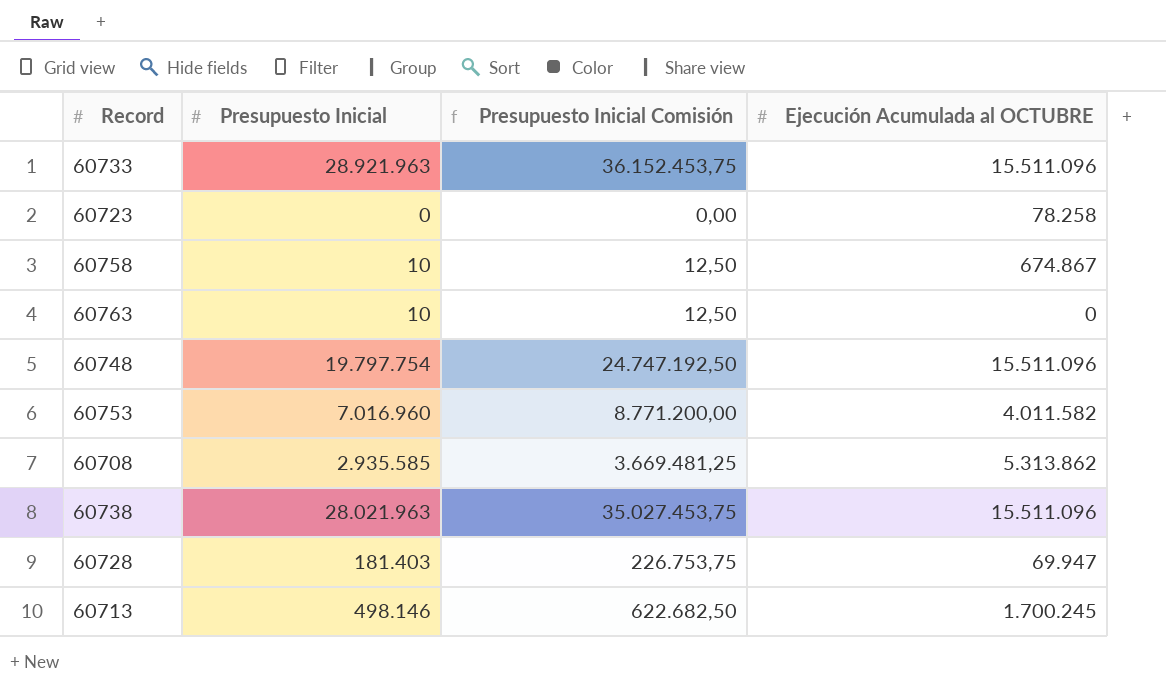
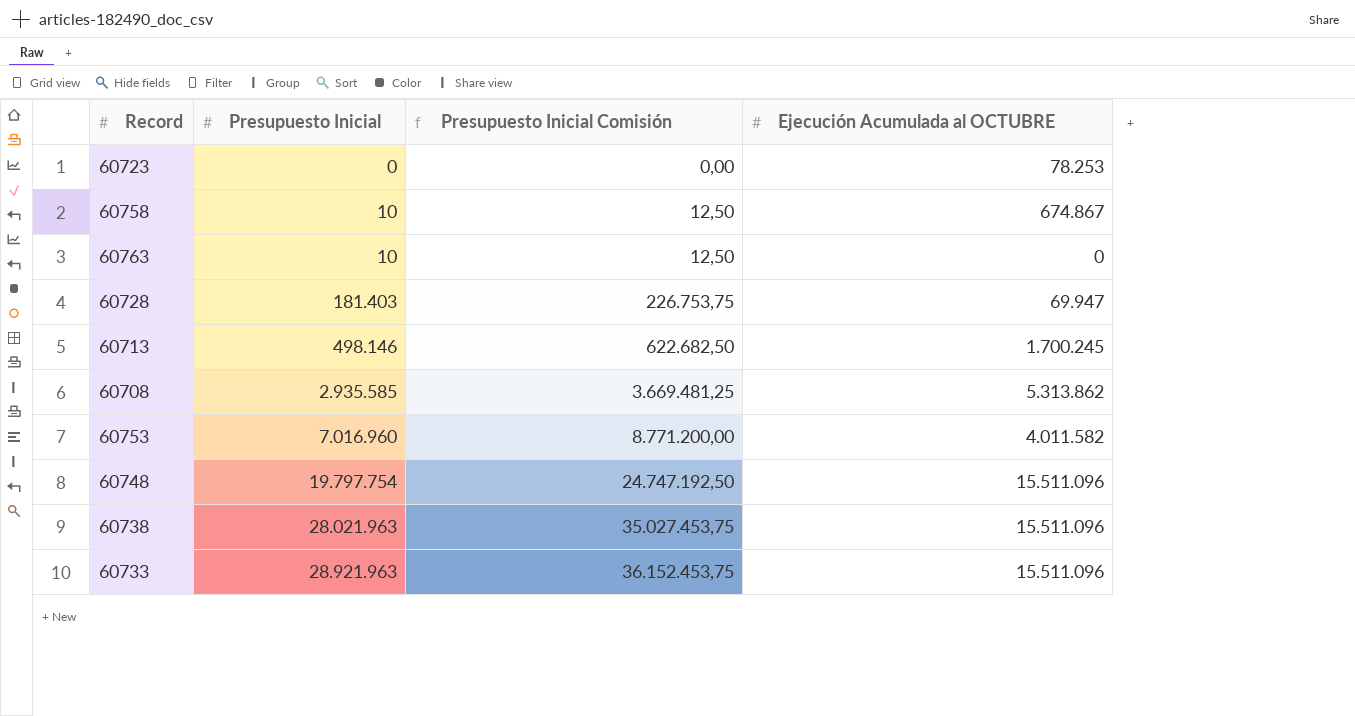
row order: none -> Presupuesto Inicial ascending
60723 | Ejecución Acumulada al OCTUBRE: 78.258 -> 78.253

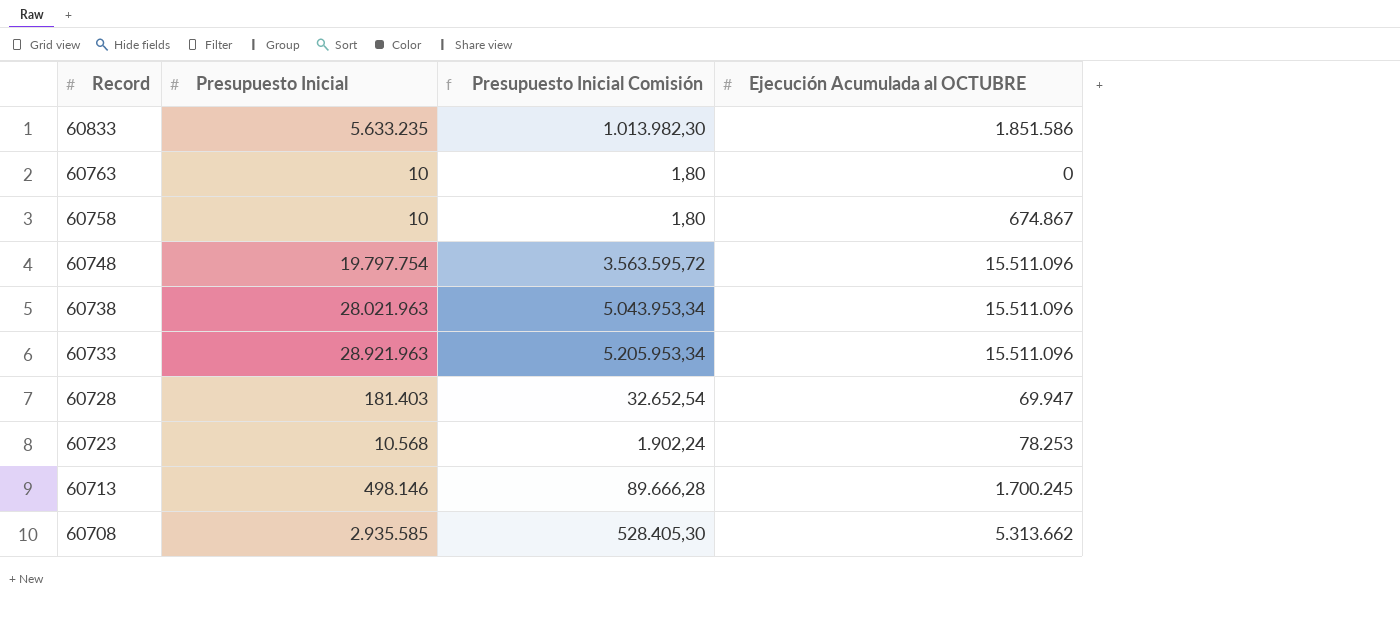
row order: Presupuesto Inicial ascending -> Record descending
column Presupuesto Inicial Comisión | formula: [Presupuesto Inicial] * 1,25 -> [Presupuesto Inicial] * 0,18
row 60753: 7.016.960 | 8.771.200,00 | 4.011.582 -> none
row 60833: none -> 5.633.235 | 1.013.982,30 | 1.851.586
60723 | Presupuesto Inicial: 0 -> 10.568
60708 | Ejecución Acumulada al OCTUBRE: 5.313.862 -> 5.313.662

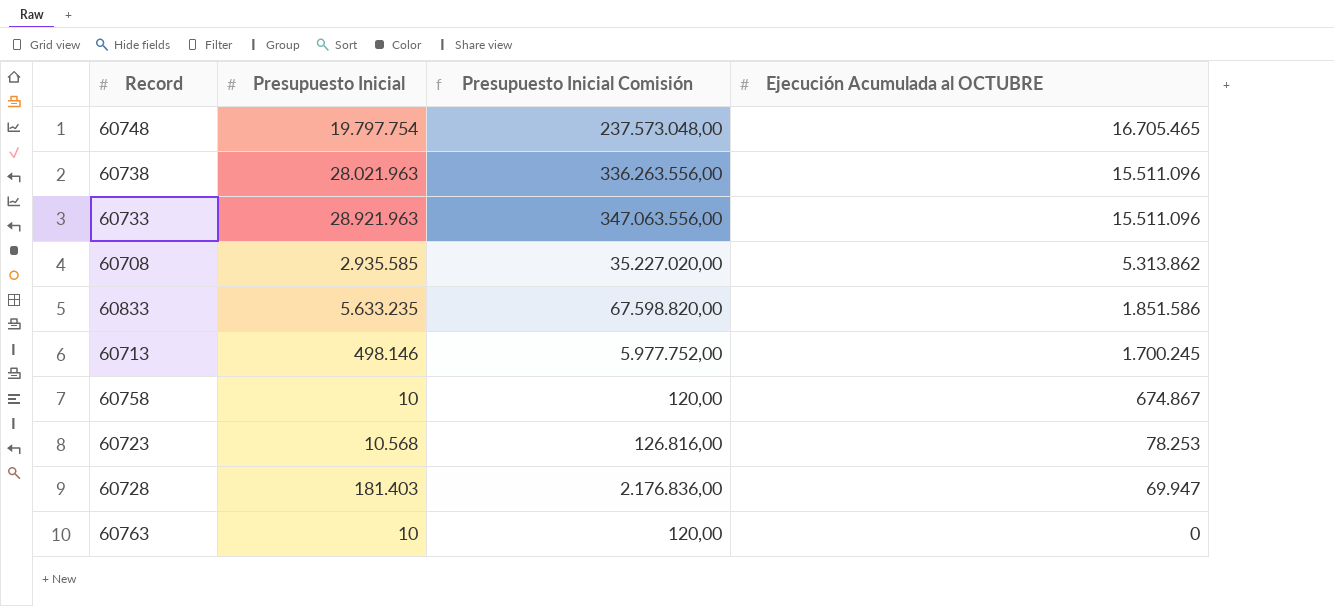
row order: Record descending -> Ejecución Acumulada al OCTUBRE descending
column Presupuesto Inicial Comisión | formula: [Presupuesto Inicial] * 0,18 -> [Presupuesto Inicial] * 12
60748 | Ejecución Acumulada al OCTUBRE: 15.511.096 -> 16.705.465
60708 | Ejecución Acumulada al OCTUBRE: 5.313.662 -> 5.313.862

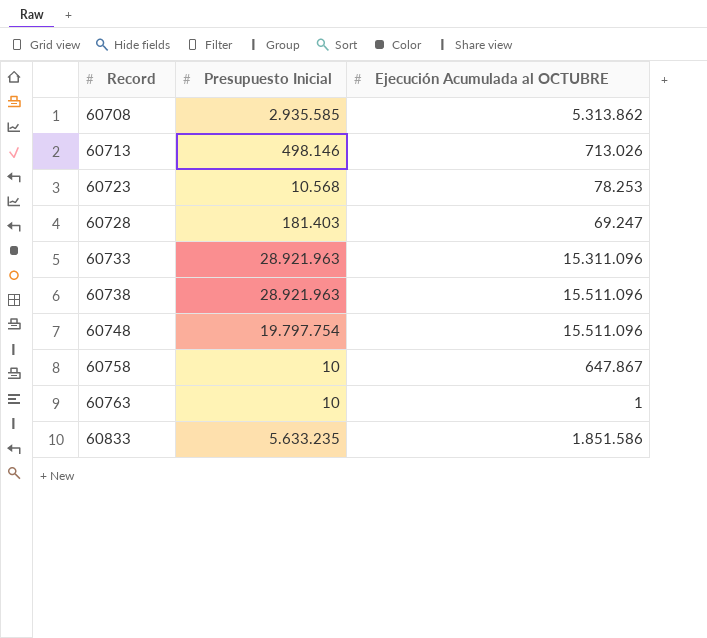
row order: Ejecución Acumulada al OCTUBRE descending -> Record ascending
column Presupuesto Inicial Comisión | formula: [Presupuesto Inicial] * 12 -> none
60713 | Ejecución Acumulada al OCTUBRE: 1.700.245 -> 713.026
60728 | Ejecución Acumulada al OCTUBRE: 69.947 -> 69.247
60733 | Ejecución Acumulada al OCTUBRE: 15.511.096 -> 15.311.096
60738 | Presupuesto Inicial: 28.021.963 -> 28.921.963
60748 | Ejecución Acumulada al OCTUBRE: 16.705.465 -> 15.511.096
60758 | Ejecución Acumulada al OCTUBRE: 674.867 -> 647.867
60763 | Ejecución Acumulada al OCTUBRE: 0 -> 1

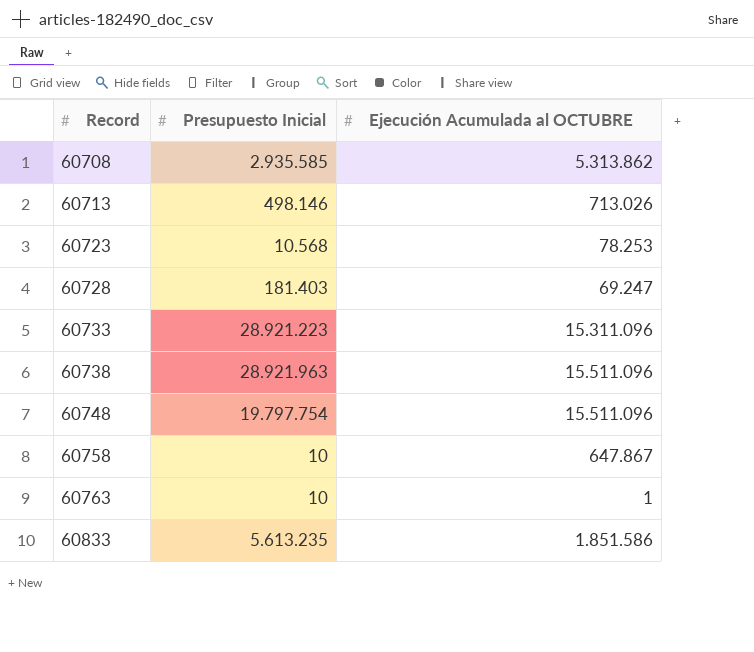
60733 | Presupuesto Inicial: 28.921.963 -> 28.921.223
60833 | Presupuesto Inicial: 5.633.235 -> 5.613.235

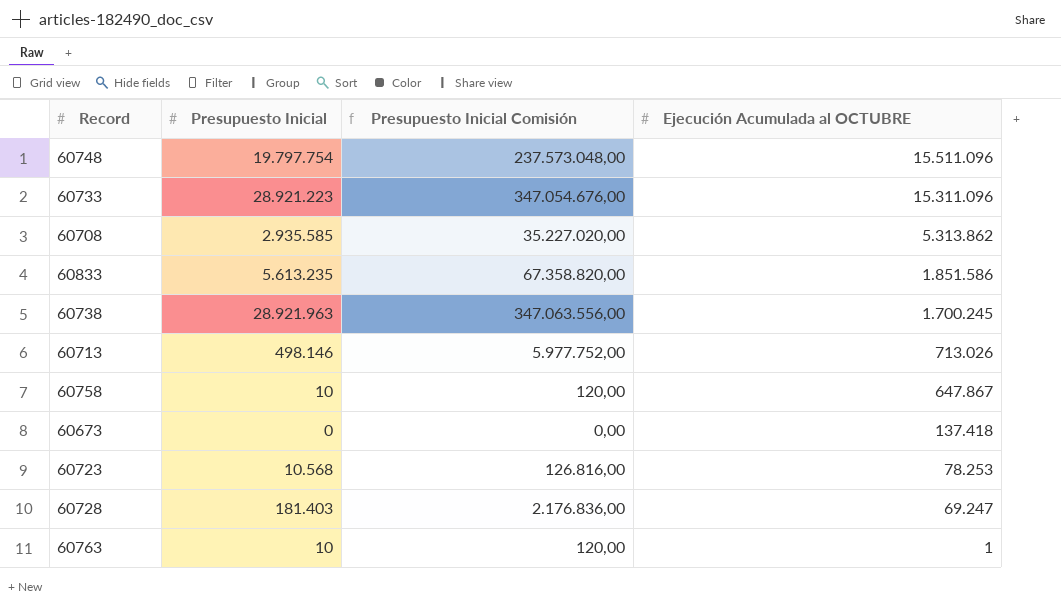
row order: Record ascending -> Ejecución Acumulada al OCTUBRE descending
column Presupuesto Inicial Comisión | formula: none -> [Presupuesto Inicial] * 12
60738 | Ejecución Acumulada al OCTUBRE: 15.511.096 -> 1.700.245
row 60673: none -> 0 | 0,00 | 137.418

